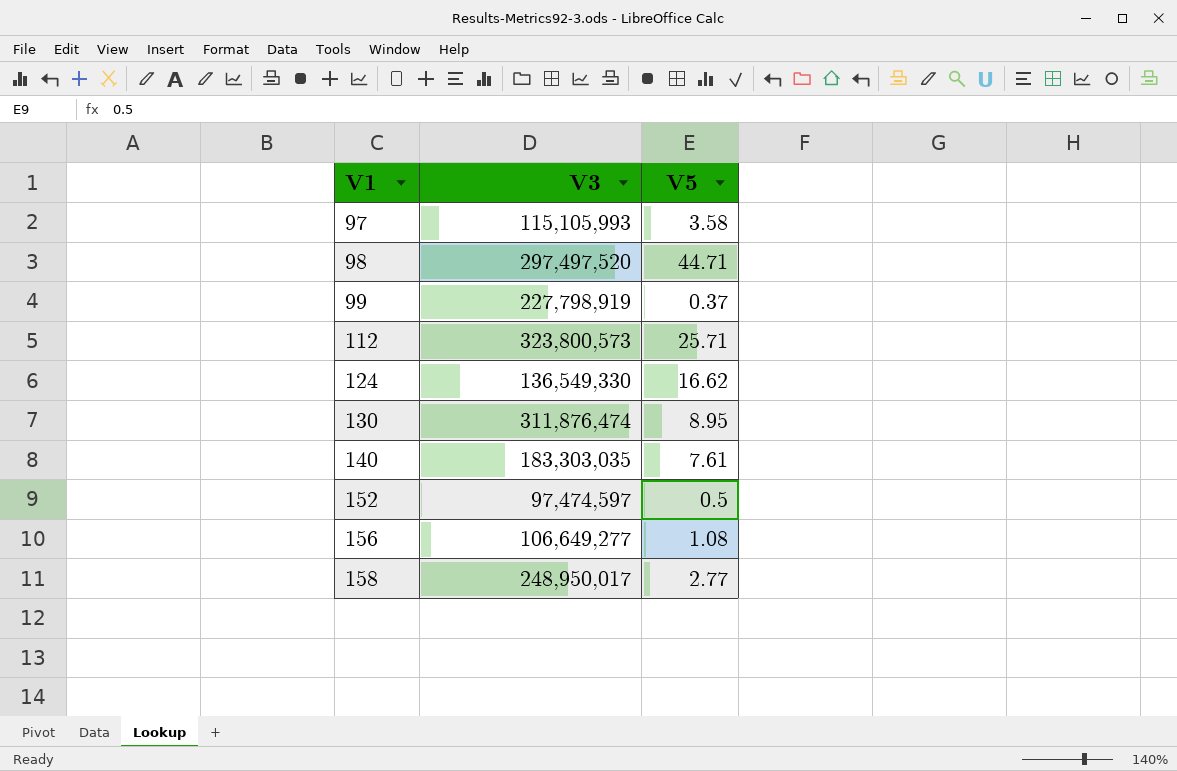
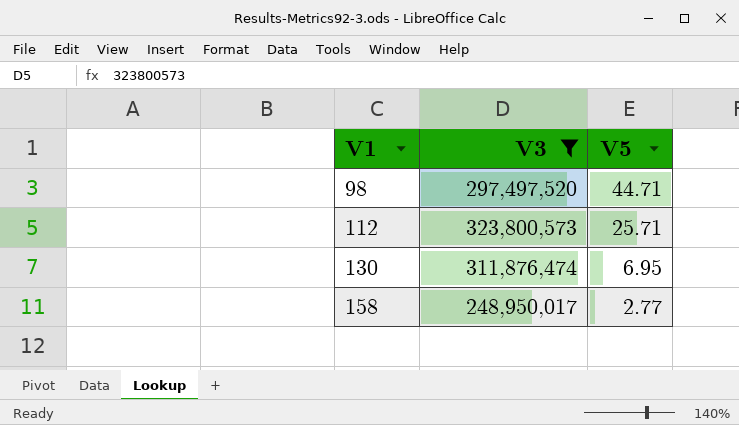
filter: none -> V3 >= 248,950,017
130 | V5: 8.95 -> 6.95

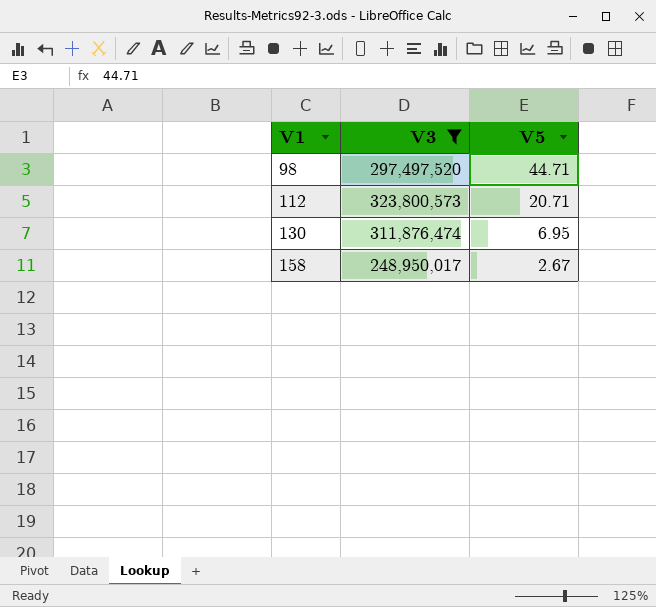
112 | V5: 25.71 -> 20.71
158 | V5: 2.77 -> 2.67

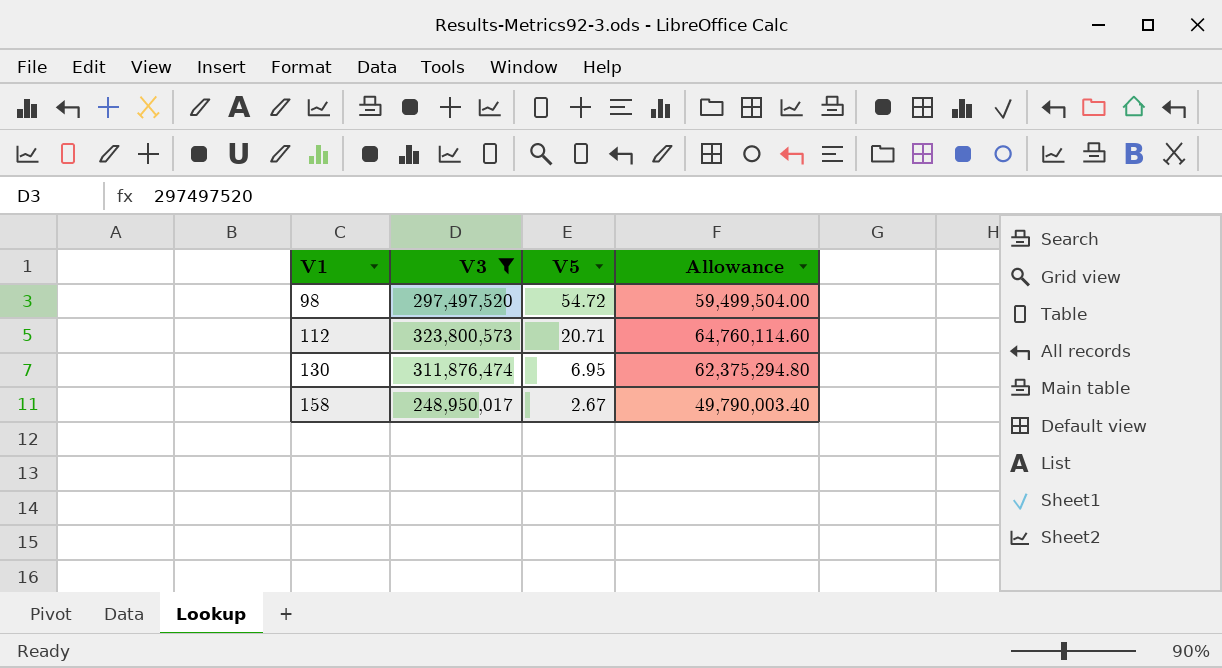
column Allowance | formula: none -> [V3] * 0.2
98 | V5: 44.71 -> 54.72

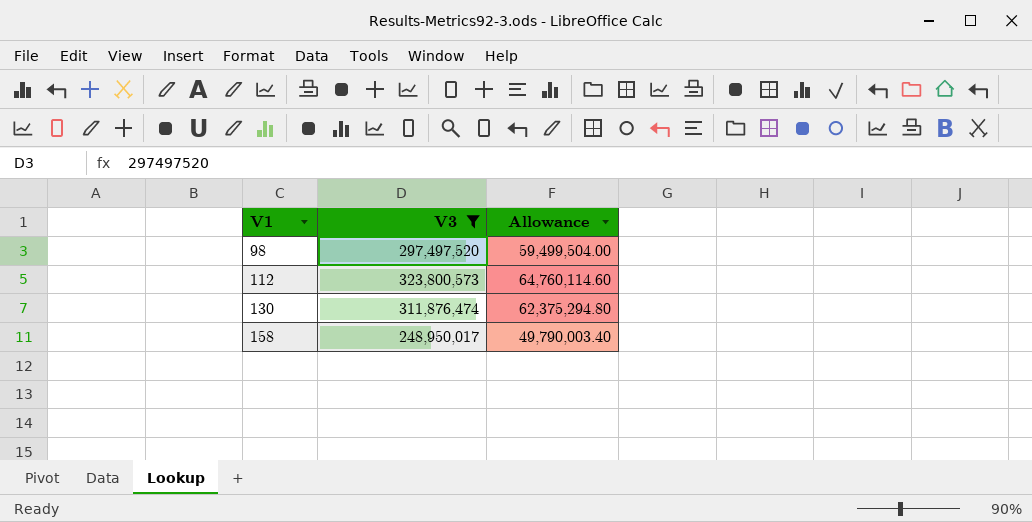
column V5 | position: 3 -> none

